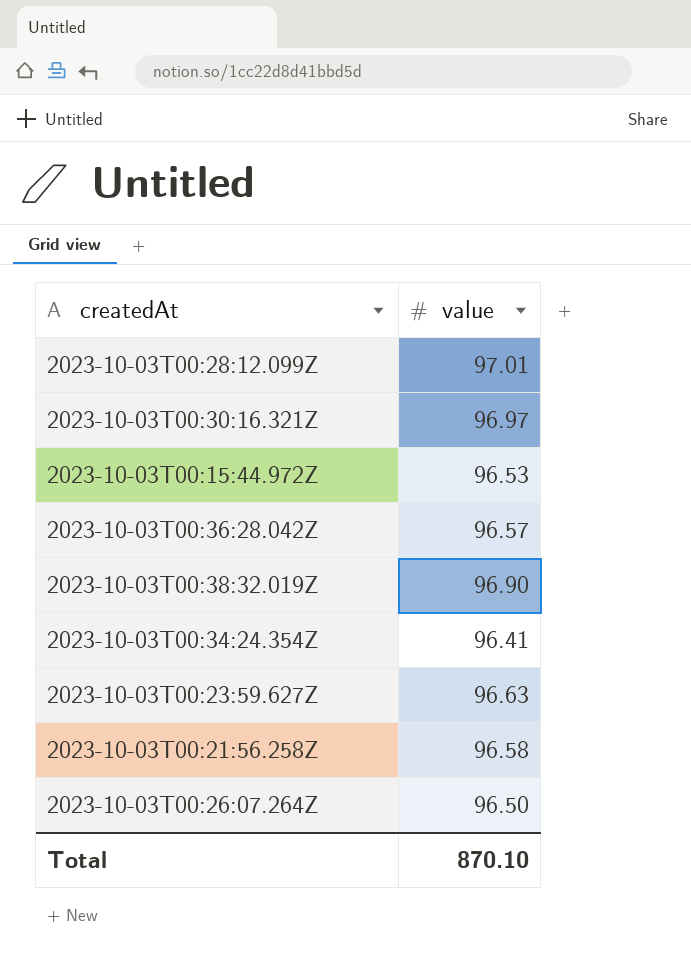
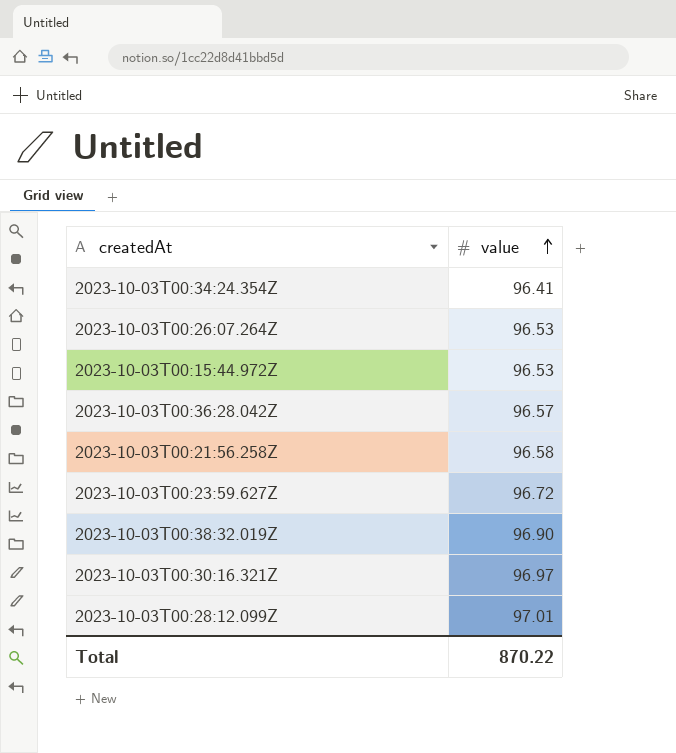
row order: none -> value ascending
2023-10-03T00:26:07.264Z | value: 96.50 -> 96.53
2023-10-03T00:23:59.627Z | value: 96.63 -> 96.72
Total | value: 870.10 -> 870.22

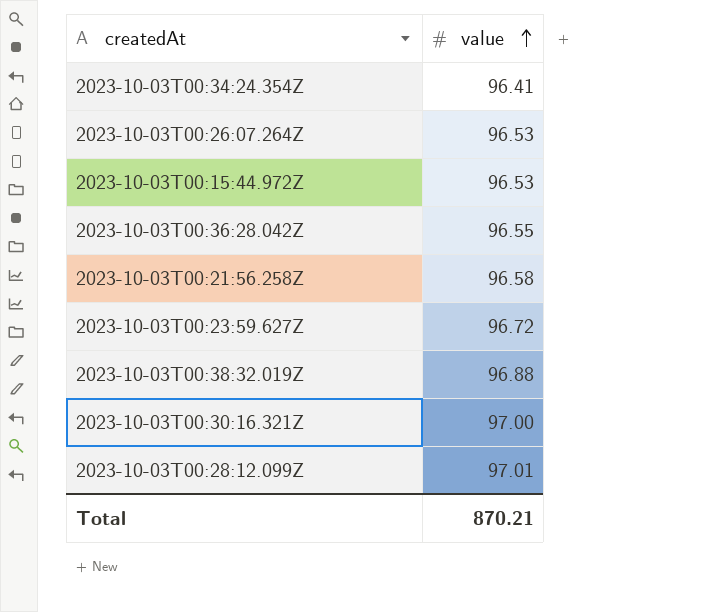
2023-10-03T00:36:28.042Z | value: 96.57 -> 96.55
2023-10-03T00:38:32.019Z | value: 96.90 -> 96.88
2023-10-03T00:30:16.321Z | value: 96.97 -> 97.00
Total | value: 870.22 -> 870.21

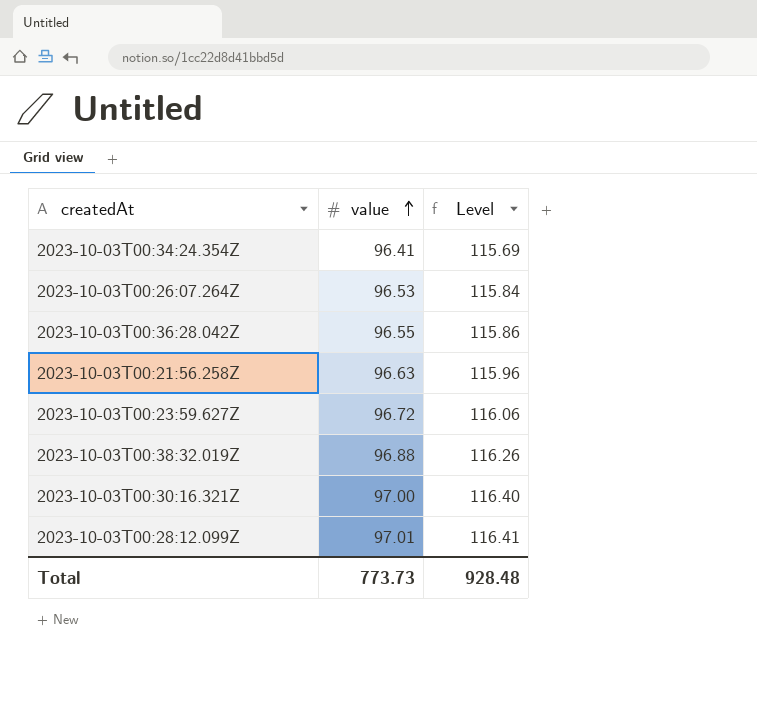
column Level | formula: none -> [value] * 1.2
row 2023-10-03T00:15:44.972Z: 96.53 -> none
2023-10-03T00:21:56.258Z | value: 96.58 -> 96.63
Total | value: 870.21 -> 773.73

